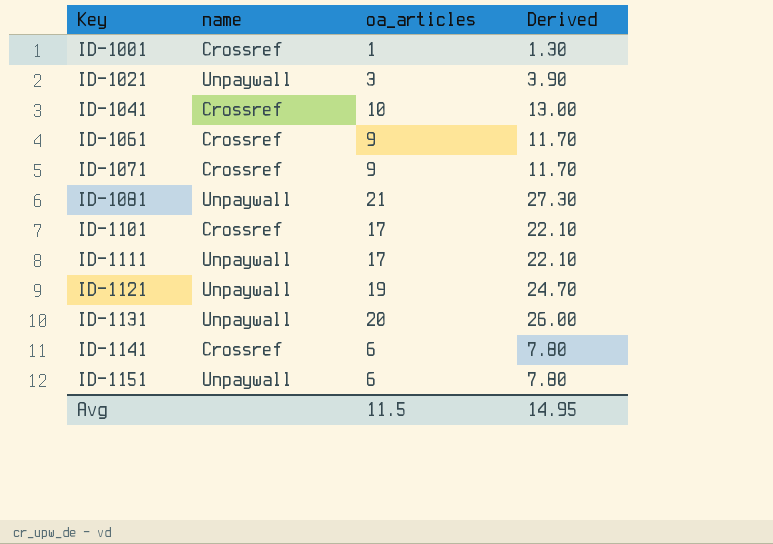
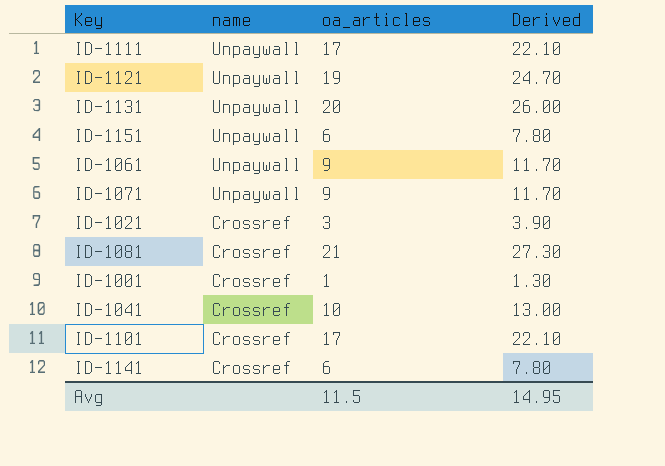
row order: Key ascending -> name descending
ID-1061 | name: Crossref -> Unpaywall
ID-1071 | name: Crossref -> Unpaywall
ID-1021 | name: Unpaywall -> Crossref
ID-1081 | name: Unpaywall -> Crossref

